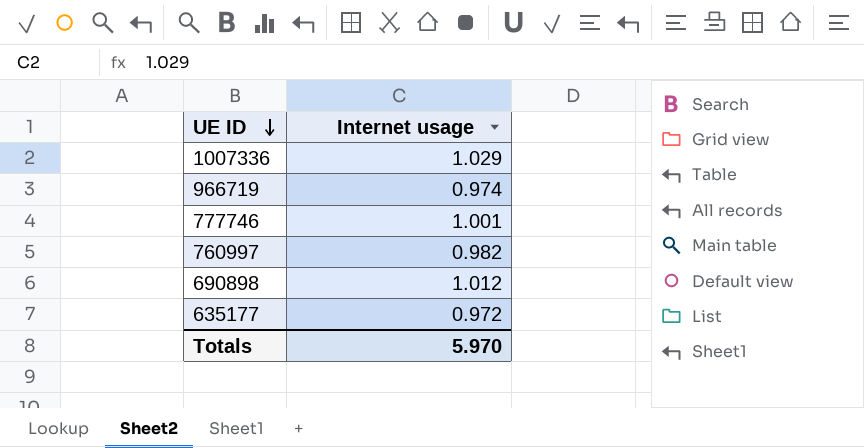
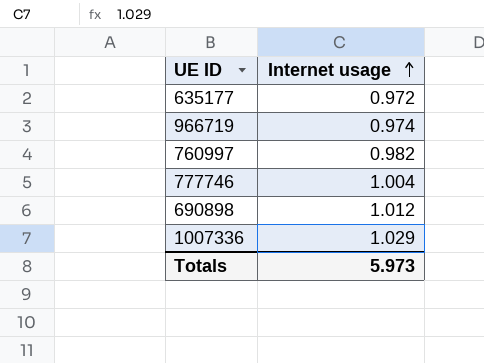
row order: UE ID descending -> Internet usage ascending
777746 | Internet usage: 1.001 -> 1.004
Totals | Internet usage: 5.970 -> 5.973

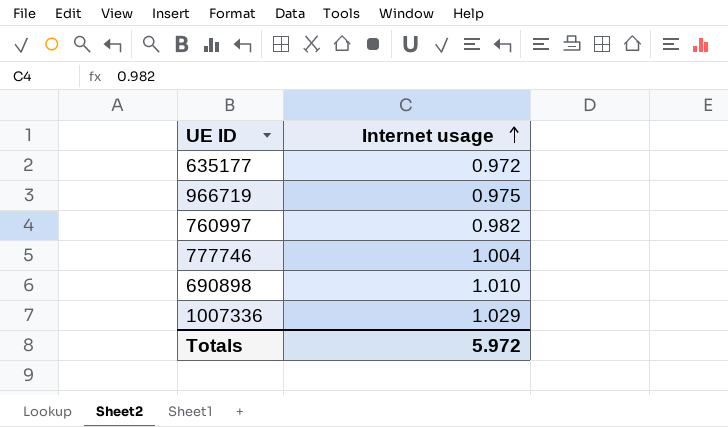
966719 | Internet usage: 0.974 -> 0.975
690898 | Internet usage: 1.012 -> 1.010
Totals | Internet usage: 5.973 -> 5.972

